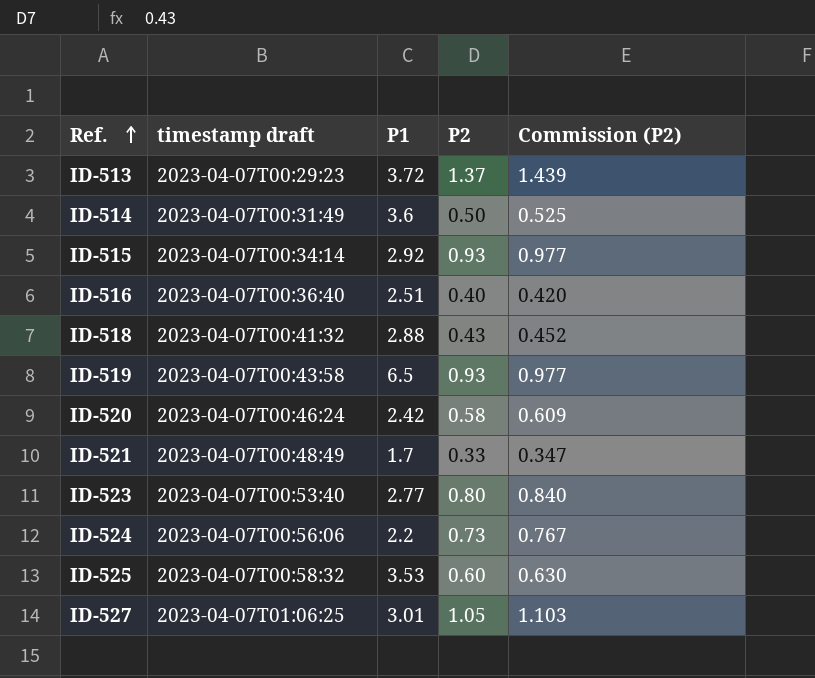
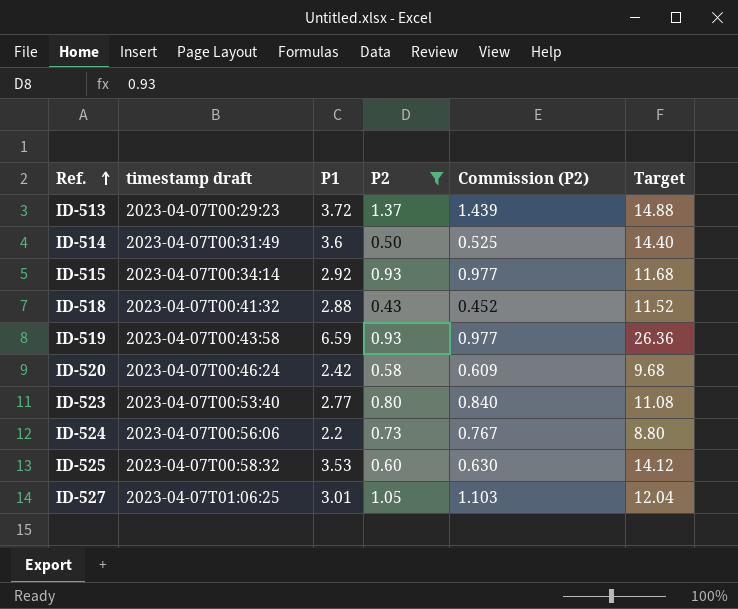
filter: none -> P2 >= 0.43
column Target | formula: none -> [P1] * 4
ID-519 | P1: 6.5 -> 6.59

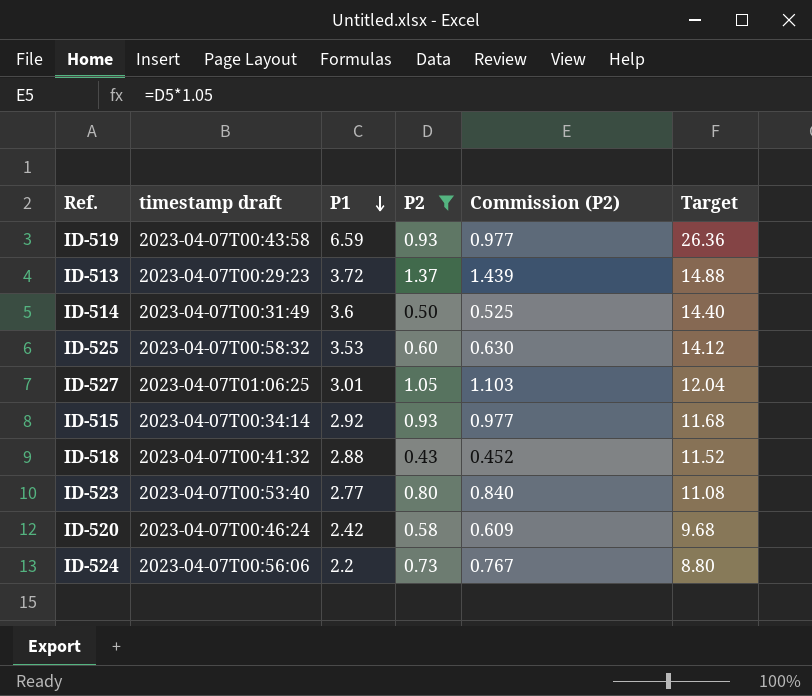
row order: Ref. ascending -> P1 descending

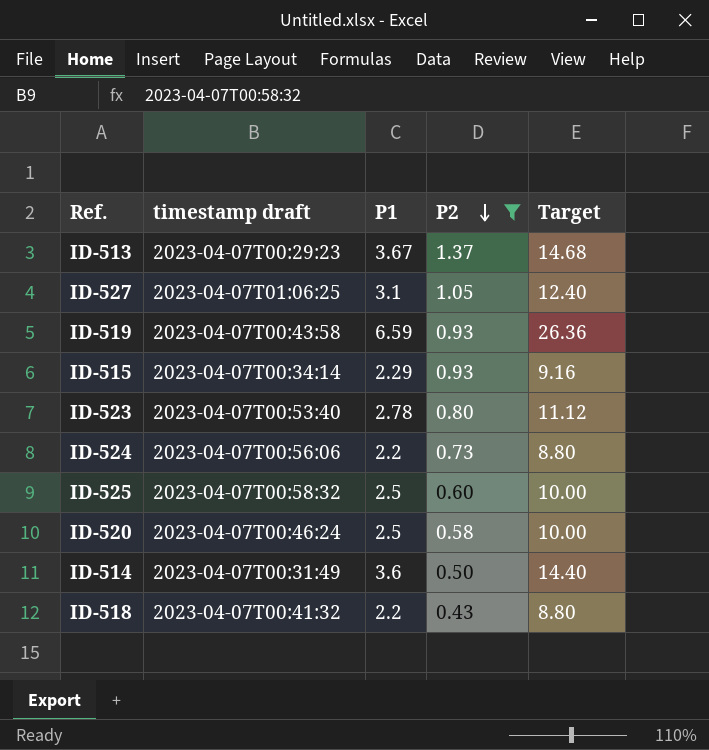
row order: P1 descending -> P2 descending
column Commission (P2) | formula: [P2] * 1.05 -> none
ID-513 | P1: 3.72 -> 3.67
ID-513 | Target: 14.88 -> 14.68
ID-527 | P1: 3.01 -> 3.1
ID-527 | Target: 12.04 -> 12.40
ID-515 | P1: 2.92 -> 2.29
ID-515 | Target: 11.68 -> 9.16
ID-523 | P1: 2.77 -> 2.78
ID-523 | Target: 11.08 -> 11.12
ID-525 | P1: 3.53 -> 2.5
ID-525 | Target: 14.12 -> 10.00
ID-520 | P1: 2.42 -> 2.5
ID-520 | Target: 9.68 -> 10.00
ID-518 | P1: 2.88 -> 2.2
ID-518 | Target: 11.52 -> 8.80

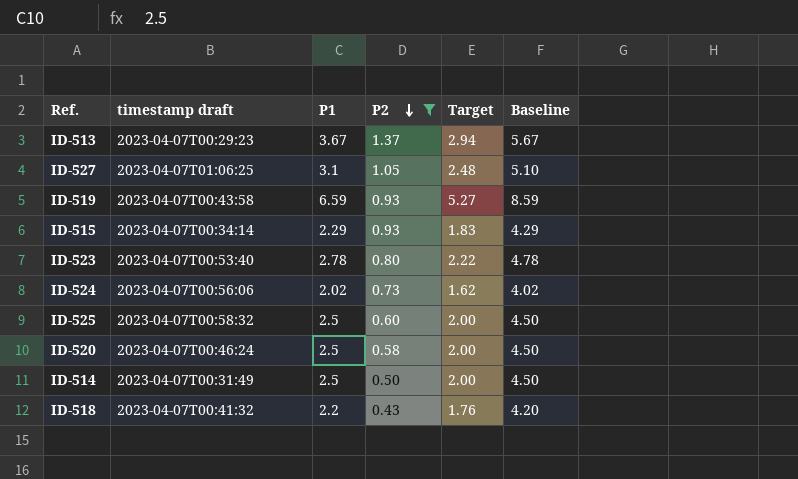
column Target | formula: [P1] * 4 -> [P1] * 0.8
column Baseline | formula: none -> [P1] + 2
ID-524 | P1: 2.2 -> 2.02
ID-514 | P1: 3.6 -> 2.5

